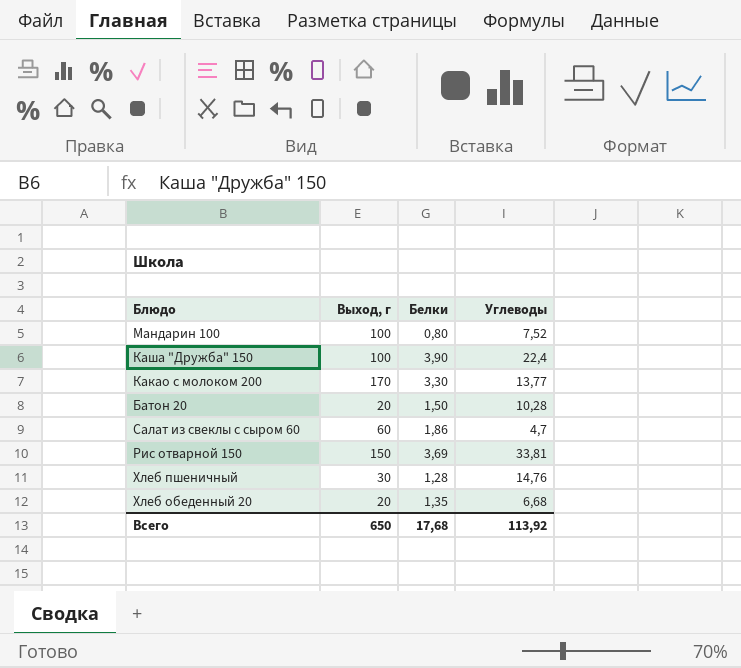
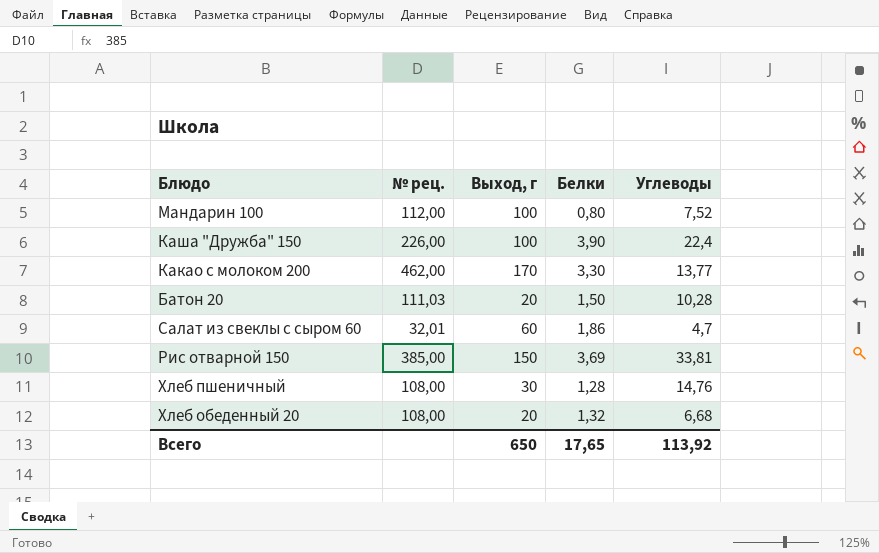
column № рец. | position: none -> 2
Хлеб обеденный 20 | Белки: 1,35 -> 1,32
Всего | Белки: 17,68 -> 17,65

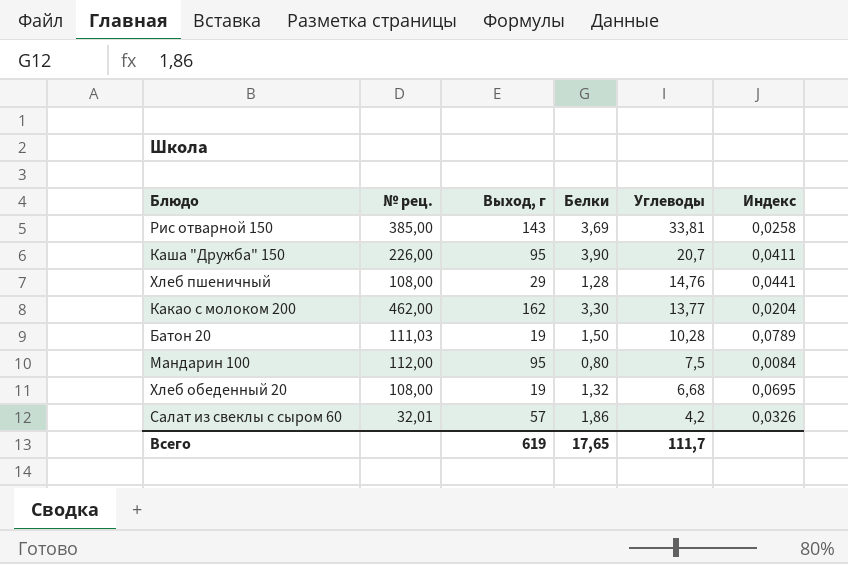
row order: none -> Углеводы descending
column Индекс | formula: none -> [Белки] / [Выход, г]
Рис отварной 150 | Выход, г: 150 -> 143
Каша "Дружба" 150 | Выход, г: 100 -> 95
Каша "Дружба" 150 | Углеводы: 22,4 -> 20,7
Хлеб пшеничный | Выход, г: 30 -> 29
Какао с молоком 200 | Выход, г: 170 -> 162
Батон 20 | Выход, г: 20 -> 19
Мандарин 100 | Выход, г: 100 -> 95
Мандарин 100 | Углеводы: 7,52 -> 7,5
Хлеб обеденный 20 | Выход, г: 20 -> 19
Салат из свеклы с сыром 60 | Выход, г: 60 -> 57
Салат из свеклы с сыром 60 | Углеводы: 4,7 -> 4,2
Всего | Выход, г: 650 -> 619
Всего | Углеводы: 113,92 -> 111,7

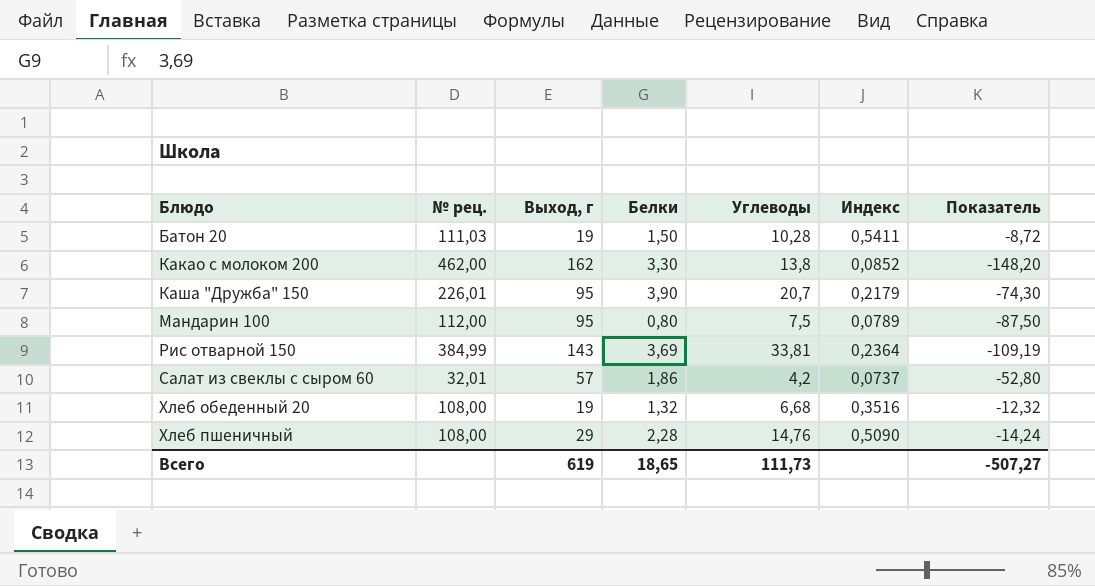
row order: Углеводы descending -> Блюдо ascending
column Индекс | formula: [Белки] / [Выход, г] -> [Углеводы] / [Выход, г]
column Показатель | formula: none -> [Углеводы] - [Выход, г]
Какао с молоком 200 | Углеводы: 13,77 -> 13,8
Каша "Дружба" 150 | № рец.: 226,00 -> 226,01
Рис отварной 150 | № рец.: 385,00 -> 384,99
Хлеб пшеничный | Белки: 1,28 -> 2,28
Всего | Белки: 17,65 -> 18,65
Всего | Углеводы: 111,7 -> 111,73

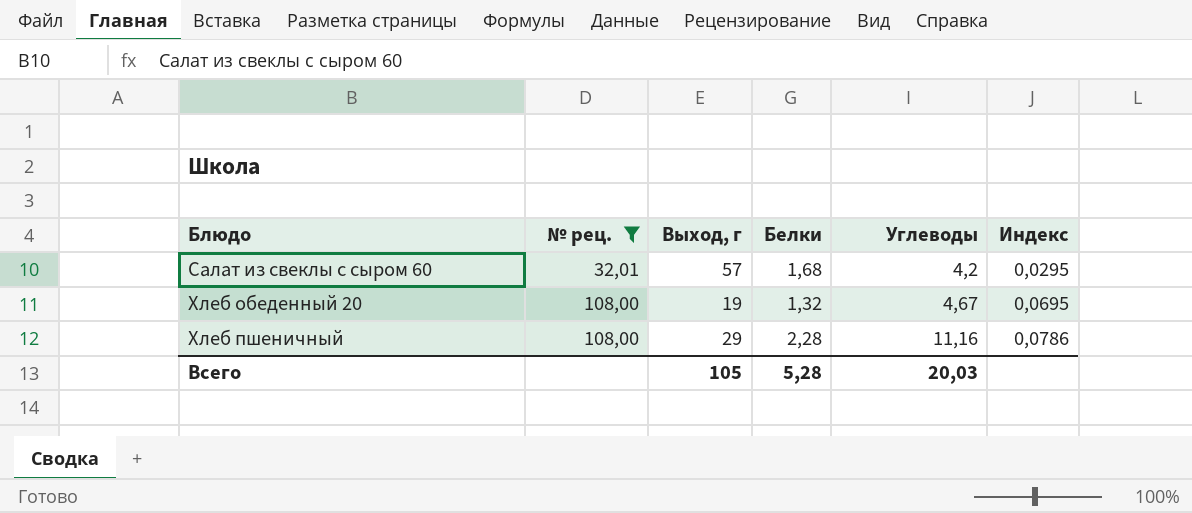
filter: none -> № рец. <= 108,00
column Показатель | formula: [Углеводы] - [Выход, г] -> none
column Индекс | formula: [Углеводы] / [Выход, г] -> [Белки] / [Выход, г]
Салат из свеклы с сыром 60 | Белки: 1,86 -> 1,68
Хлеб обеденный 20 | Углеводы: 6,68 -> 4,67
Хлеб пшеничный | Углеводы: 14,76 -> 11,16
Всего | Выход, г: 619 -> 105
Всего | Белки: 18,65 -> 5,28
Всего | Углеводы: 111,73 -> 20,03

